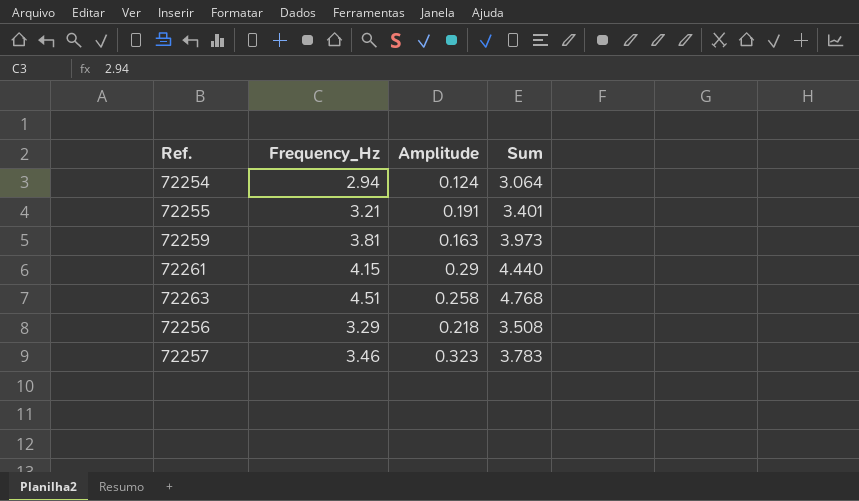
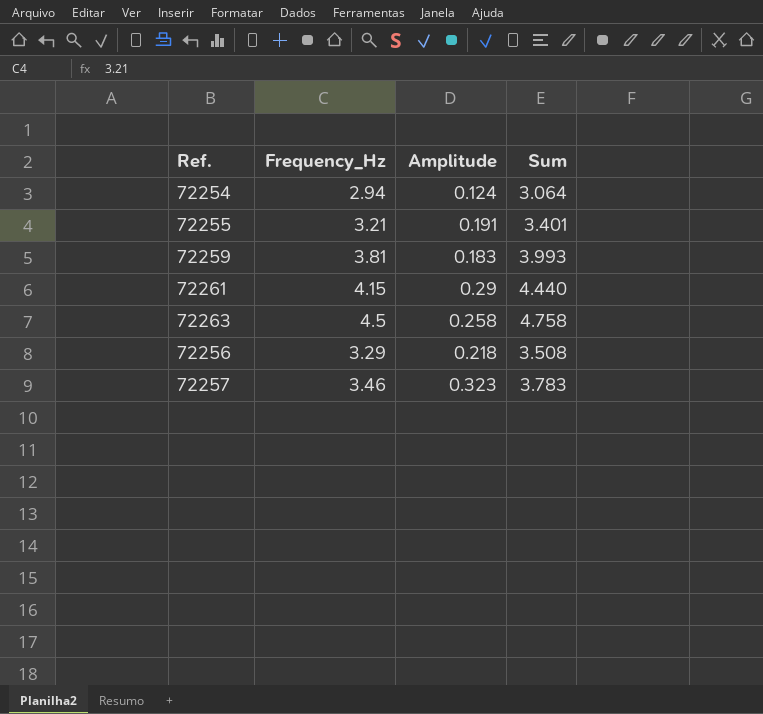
72259 | Amplitude: 0.163 -> 0.183
72259 | Sum: 3.973 -> 3.993
72263 | Frequency_Hz: 4.51 -> 4.5
72263 | Sum: 4.768 -> 4.758

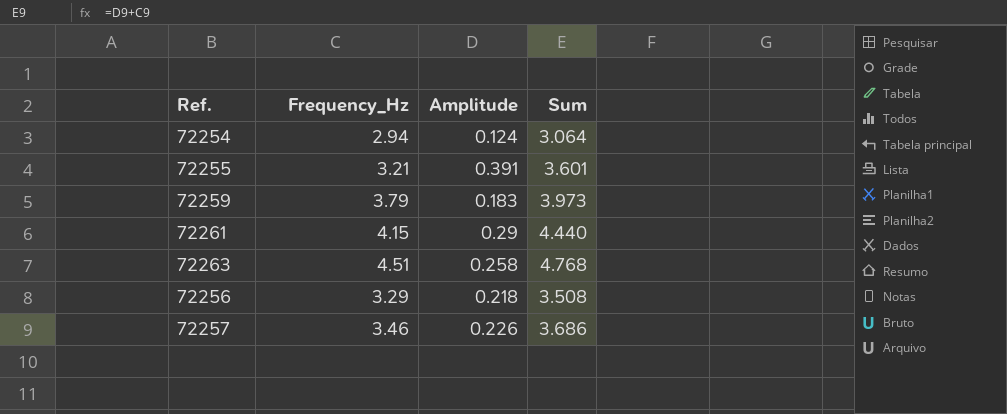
72255 | Amplitude: 0.191 -> 0.391
72255 | Sum: 3.401 -> 3.601
72259 | Frequency_Hz: 3.81 -> 3.79
72259 | Sum: 3.993 -> 3.973
72263 | Frequency_Hz: 4.5 -> 4.51
72263 | Sum: 4.758 -> 4.768
72257 | Amplitude: 0.323 -> 0.226
72257 | Sum: 3.783 -> 3.686

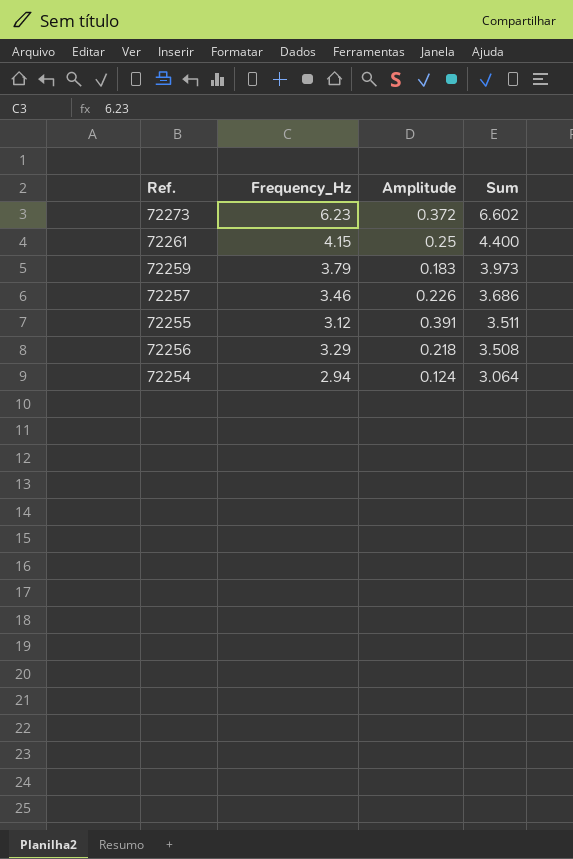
row order: none -> Sum descending
row 72263: 4.51 | 0.258 | 4.768 -> none
row 72273: none -> 6.23 | 0.372 | 6.602
72261 | Amplitude: 0.29 -> 0.25
72261 | Sum: 4.440 -> 4.400
72255 | Frequency_Hz: 3.21 -> 3.12
72255 | Sum: 3.601 -> 3.511

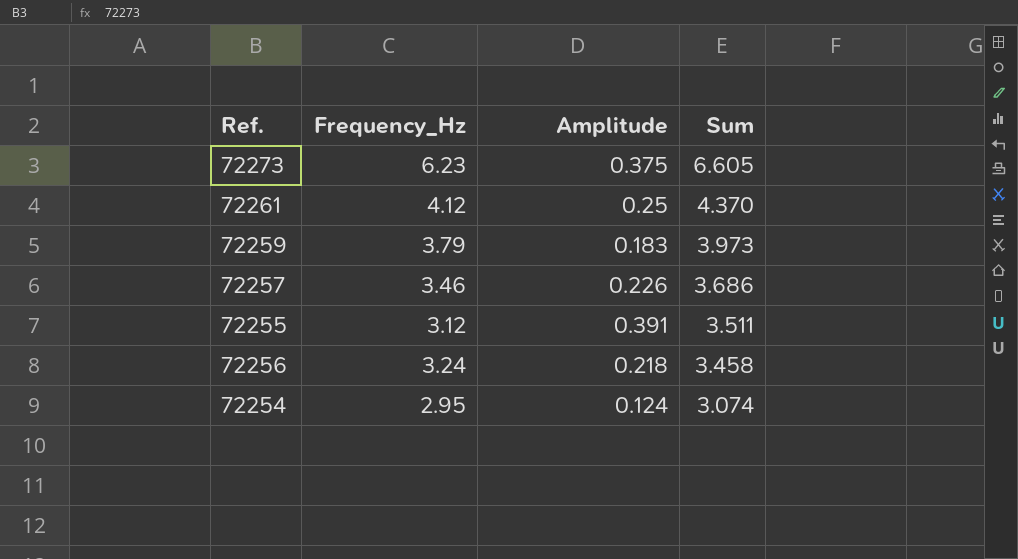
72273 | Amplitude: 0.372 -> 0.375
72273 | Sum: 6.602 -> 6.605
72261 | Frequency_Hz: 4.15 -> 4.12
72261 | Sum: 4.400 -> 4.370
72256 | Frequency_Hz: 3.29 -> 3.24
72256 | Sum: 3.508 -> 3.458
72254 | Frequency_Hz: 2.94 -> 2.95
72254 | Sum: 3.064 -> 3.074

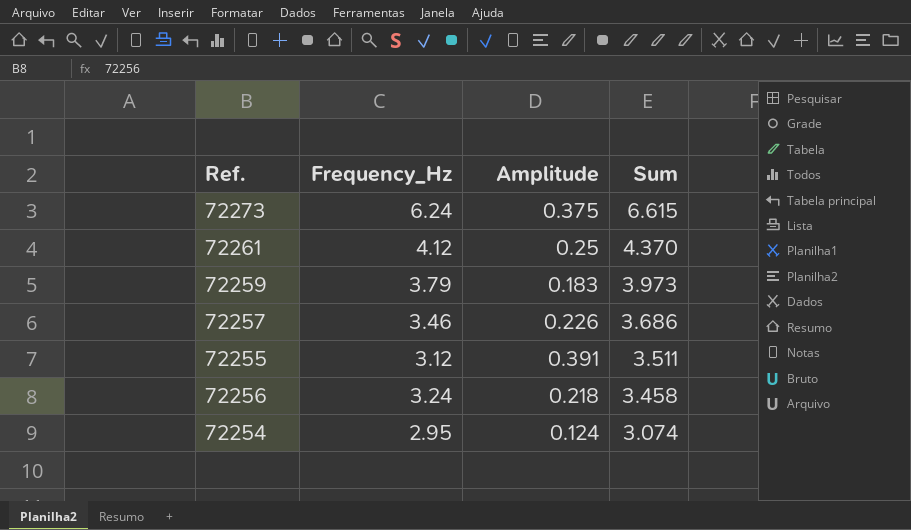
72273 | Frequency_Hz: 6.23 -> 6.24
72273 | Sum: 6.605 -> 6.615

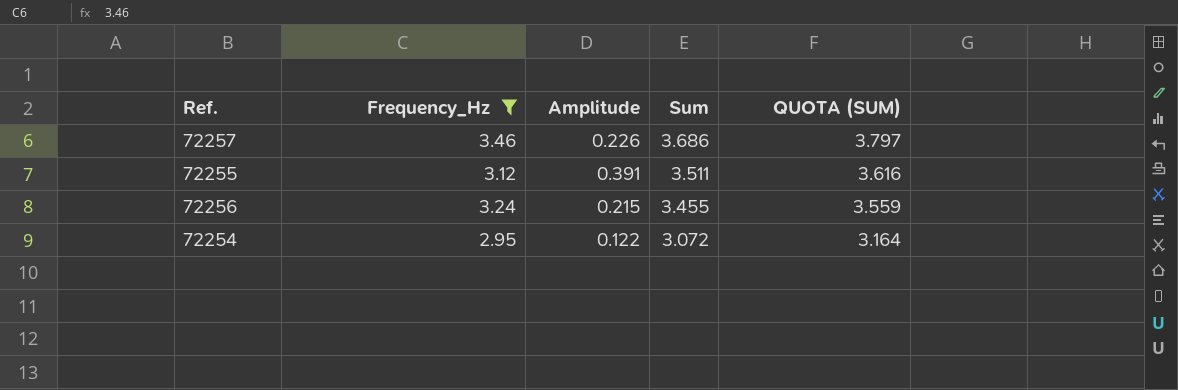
filter: none -> Frequency_Hz <= 3.46
column QUOTA (SUM) | formula: none -> [Sum] * 1.03
72256 | Amplitude: 0.218 -> 0.215
72256 | Sum: 3.458 -> 3.455
72254 | Amplitude: 0.124 -> 0.122
72254 | Sum: 3.074 -> 3.072

